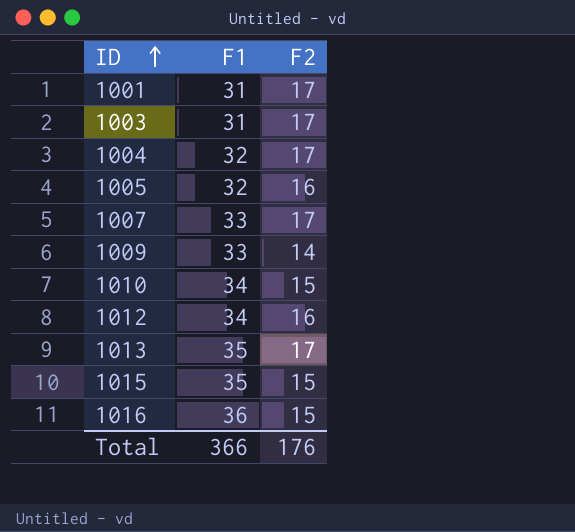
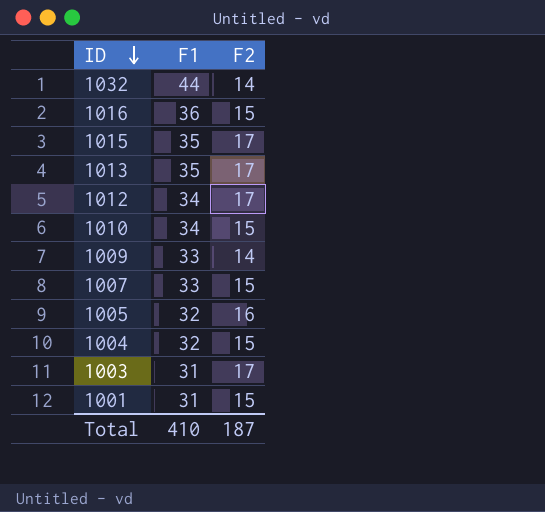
row order: ID ascending -> ID descending
row 1032: none -> 44 | 14
1015 | F2: 15 -> 17
1012 | F2: 16 -> 17
1007 | F2: 17 -> 15
1004 | F2: 17 -> 15
1001 | F2: 17 -> 15
Total | F1: 366 -> 410
Total | F2: 176 -> 187

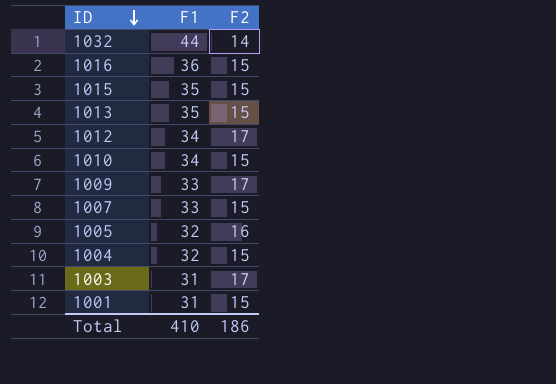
1015 | F2: 17 -> 15
1013 | F2: 17 -> 15
1009 | F2: 14 -> 17
Total | F2: 187 -> 186

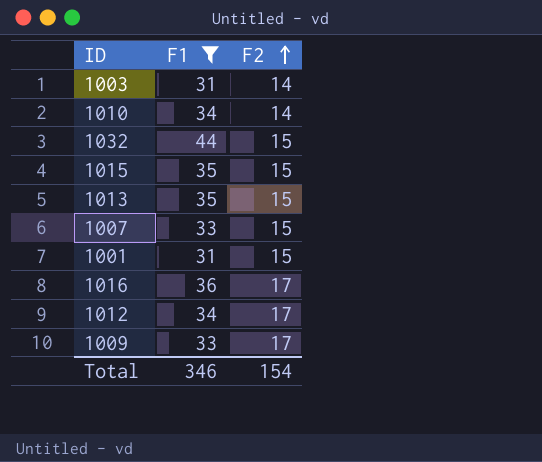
filter: none -> F1 != 32
row order: ID descending -> F2 ascending
1003 | F2: 17 -> 14
1010 | F2: 15 -> 14
1032 | F2: 14 -> 15
1016 | F2: 15 -> 17
Total | F1: 410 -> 346
Total | F2: 186 -> 154

